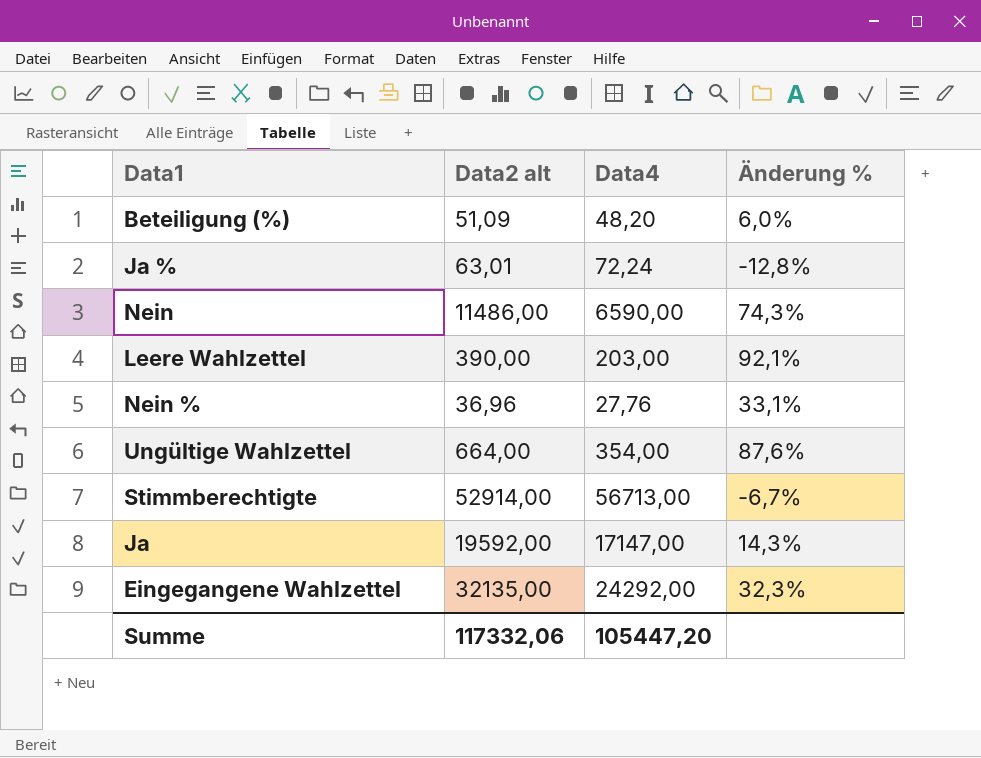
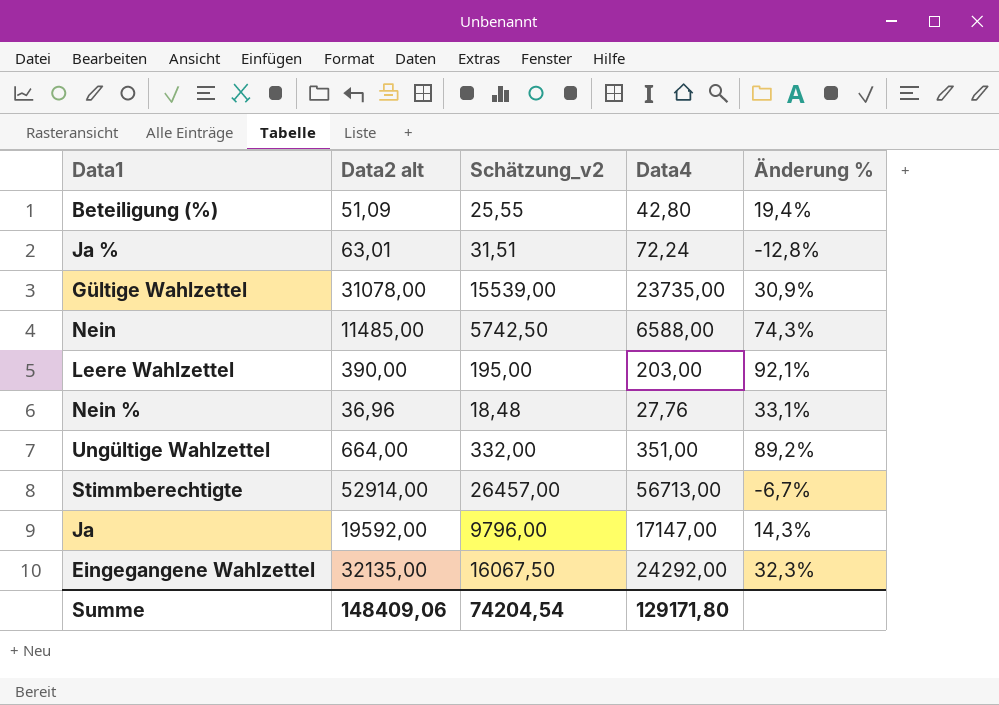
column Schätzung_v2 | formula: none -> [Data2 alt] * 0,5
Beteiligung (%) | Data4: 48,20 -> 42,80
Beteiligung (%) | Änderung %: 6,0% -> 19,4%
row Gültige Wahlzettel: none -> 31078,00 | 15539,00 | 23735,00 | 30,9%
Nein | Data2 alt: 11486,00 -> 11485,00
Nein | Data4: 6590,00 -> 6588,00
Ungültige Wahlzettel | Data4: 354,00 -> 351,00
Ungültige Wahlzettel | Änderung %: 87,6% -> 89,2%
Summe | Data2 alt: 117332,06 -> 148409,06
Summe | Data4: 105447,20 -> 129171,80

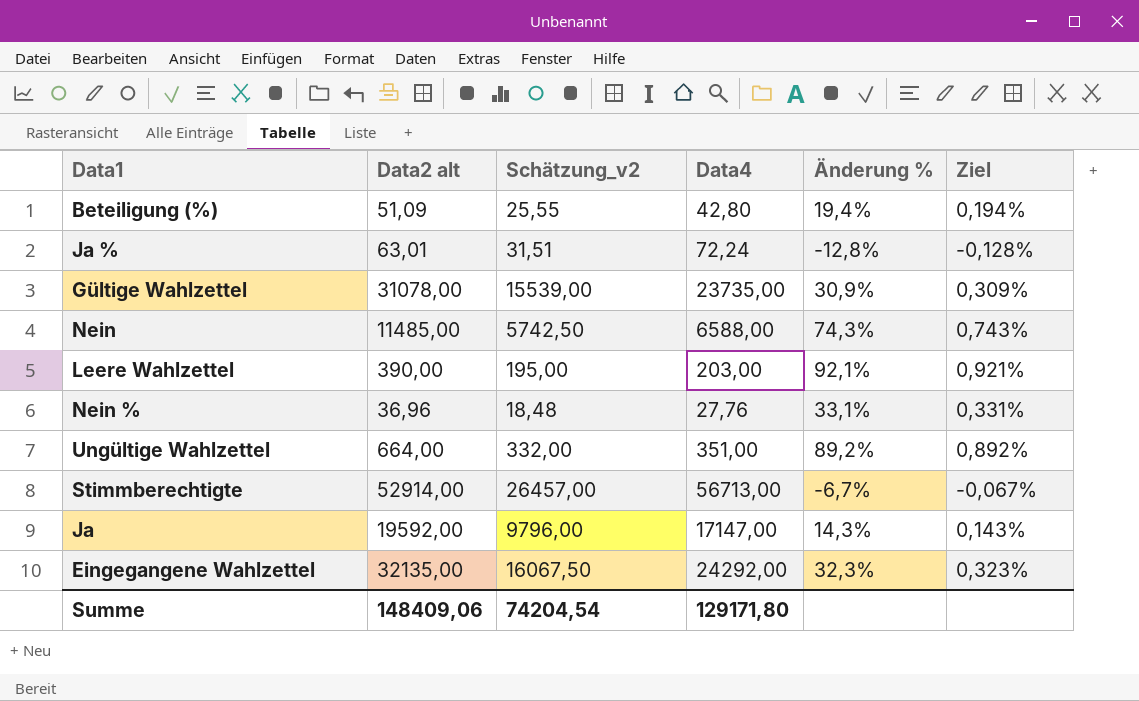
column Ziel | formula: none -> [Änderung %] * 0,01

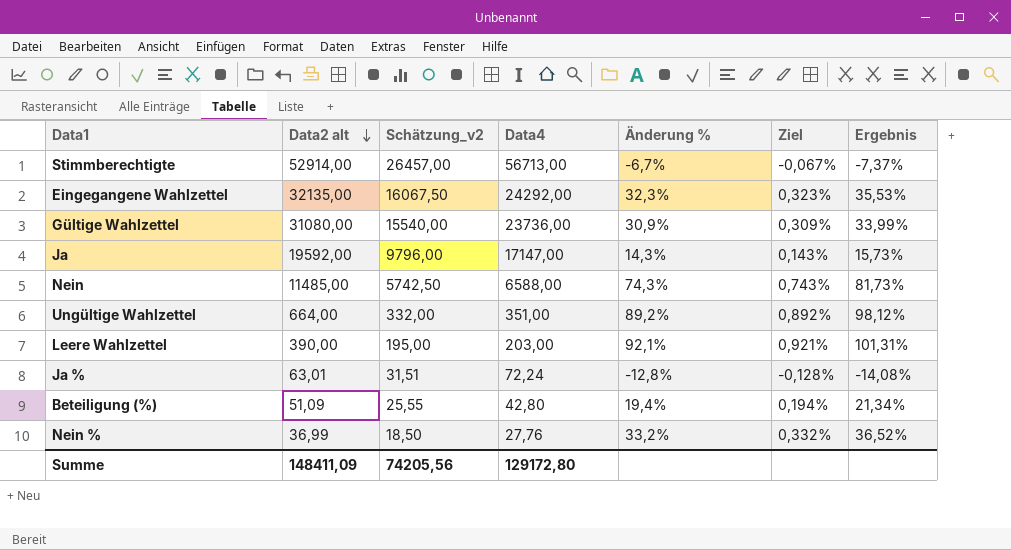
row order: none -> Data2 alt descending
column Ergebnis | formula: none -> [Änderung %] * 1,1
Gültige Wahlzettel | Data2 alt: 31078,00 -> 31080,00
Gültige Wahlzettel | Schätzung_v2: 15539,00 -> 15540,00
Gültige Wahlzettel | Data4: 23735,00 -> 23736,00
Nein % | Data2 alt: 36,96 -> 36,99
Nein % | Schätzung_v2: 18,48 -> 18,50
Nein % | Änderung %: 33,1% -> 33,2%
Nein % | Ziel: 0,331% -> 0,332%
Summe | Data2 alt: 148409,06 -> 148411,09
Summe | Schätzung_v2: 74204,54 -> 74205,56
Summe | Data4: 129171,80 -> 129172,80

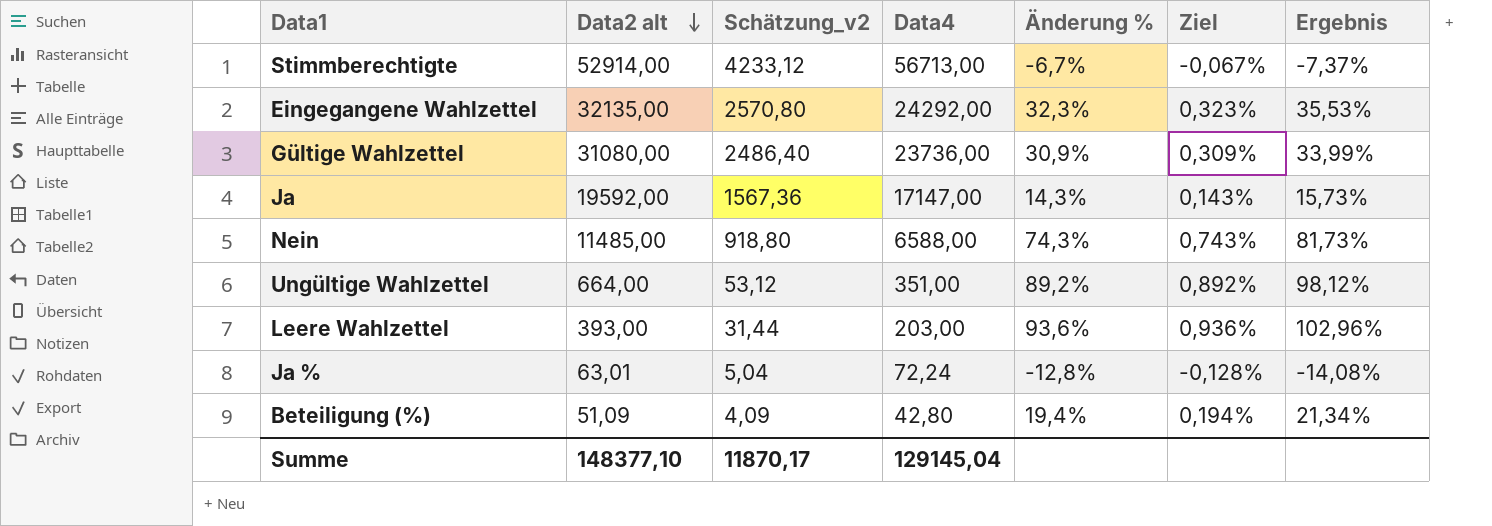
column Schätzung_v2 | formula: [Data2 alt] * 0,5 -> [Data2 alt] * 0,08
row Nein %: 36,99 | 18,50 | 27,76 | 33,2% | 0,332% | 36,52% -> none
Leere Wahlzettel | Data2 alt: 390,00 -> 393,00
Leere Wahlzettel | Änderung %: 92,1% -> 93,6%
Leere Wahlzettel | Ziel: 0,921% -> 0,936%
Leere Wahlzettel | Ergebnis: 101,31% -> 102,96%
Summe | Data2 alt: 148411,09 -> 148377,10
Summe | Schätzung_v2: 74205,56 -> 11870,17
Summe | Data4: 129172,80 -> 129145,04

